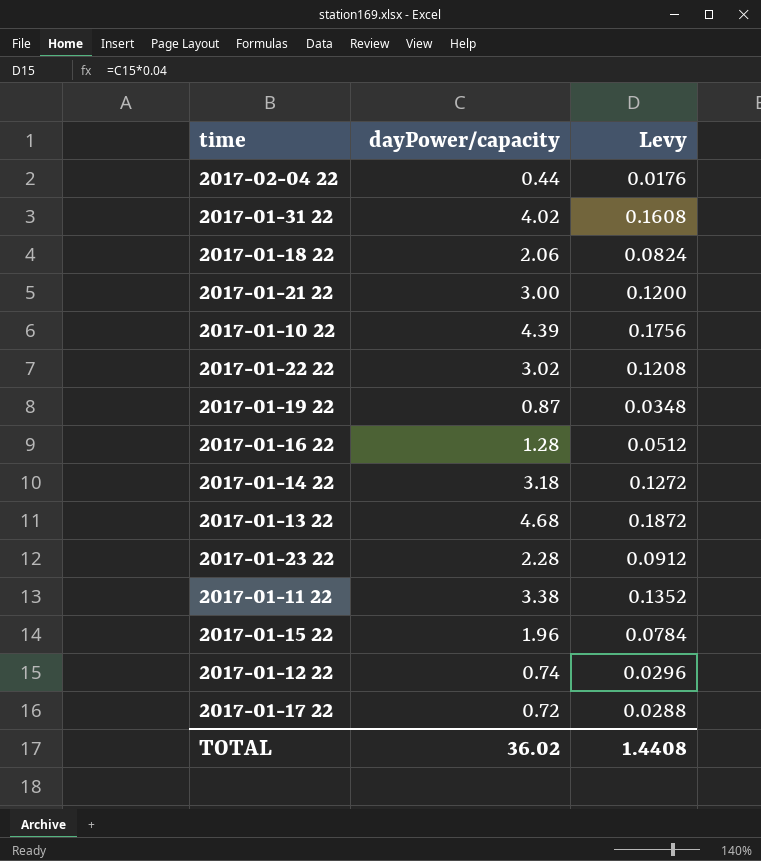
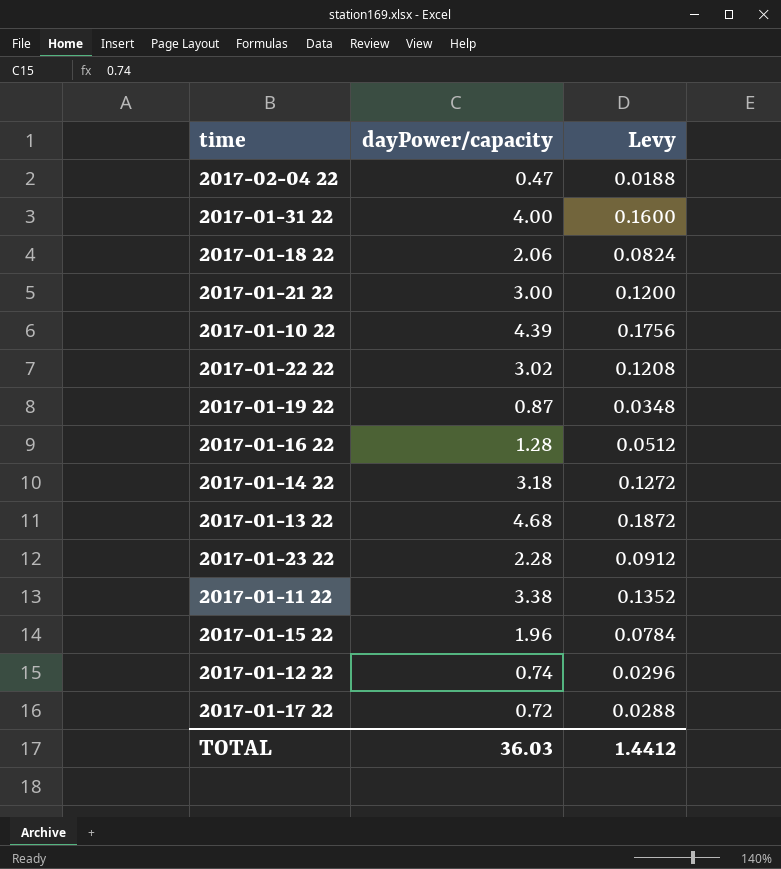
2017-02-04 22 | dayPower/capacity: 0.44 -> 0.47
2017-02-04 22 | Levy: 0.0176 -> 0.0188
2017-01-31 22 | dayPower/capacity: 4.02 -> 4.00
2017-01-31 22 | Levy: 0.1608 -> 0.1600
TOTAL | dayPower/capacity: 36.02 -> 36.03
TOTAL | Levy: 1.4408 -> 1.4412

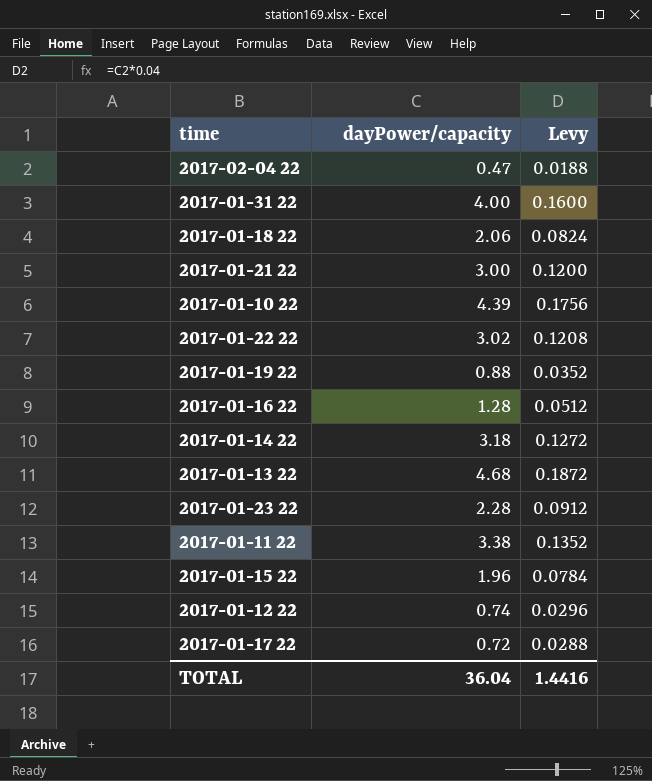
2017-01-19 22 | dayPower/capacity: 0.87 -> 0.88
2017-01-19 22 | Levy: 0.0348 -> 0.0352
TOTAL | dayPower/capacity: 36.03 -> 36.04
TOTAL | Levy: 1.4412 -> 1.4416

